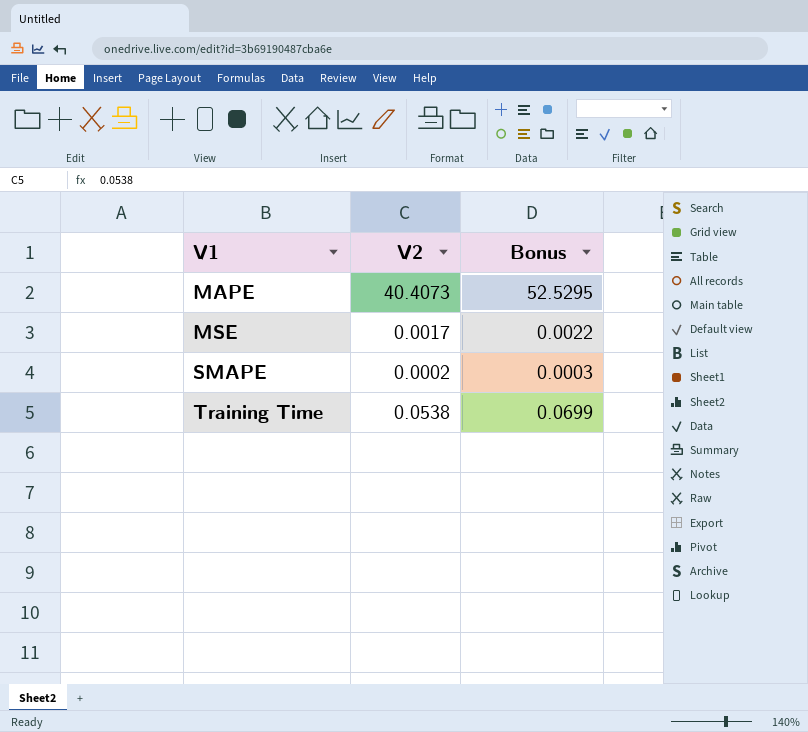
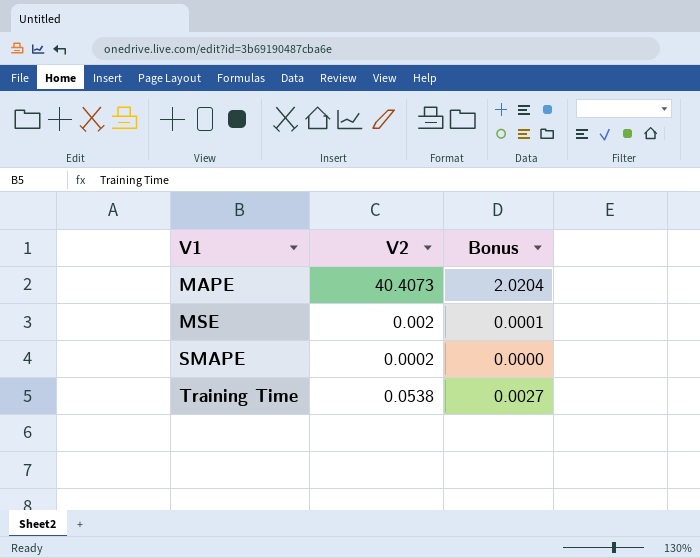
column Bonus | formula: [V2] * 1.3 -> [V2] * 0.05
MSE | V2: 0.0017 -> 0.002

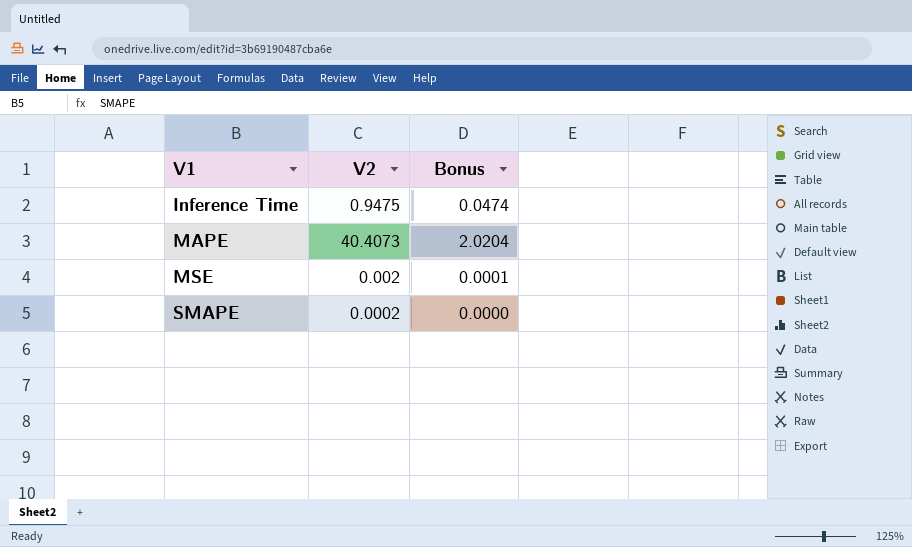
row Training Time: 0.0538 | 0.0027 -> none
row Inference Time: none -> 0.9475 | 0.0474

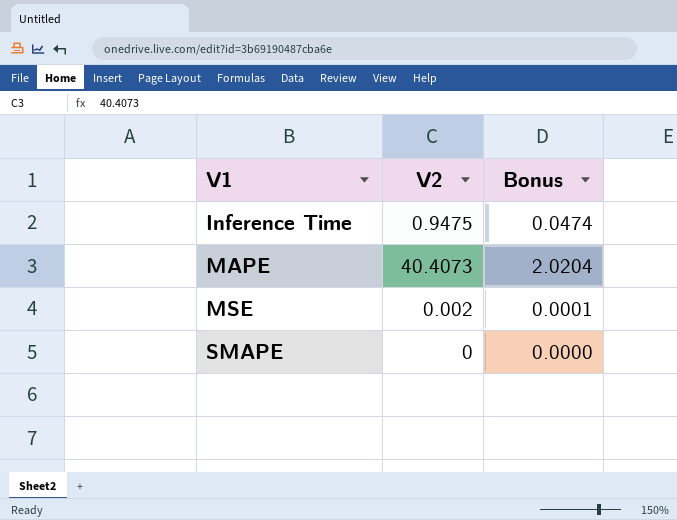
SMAPE | V2: 0.0002 -> 0

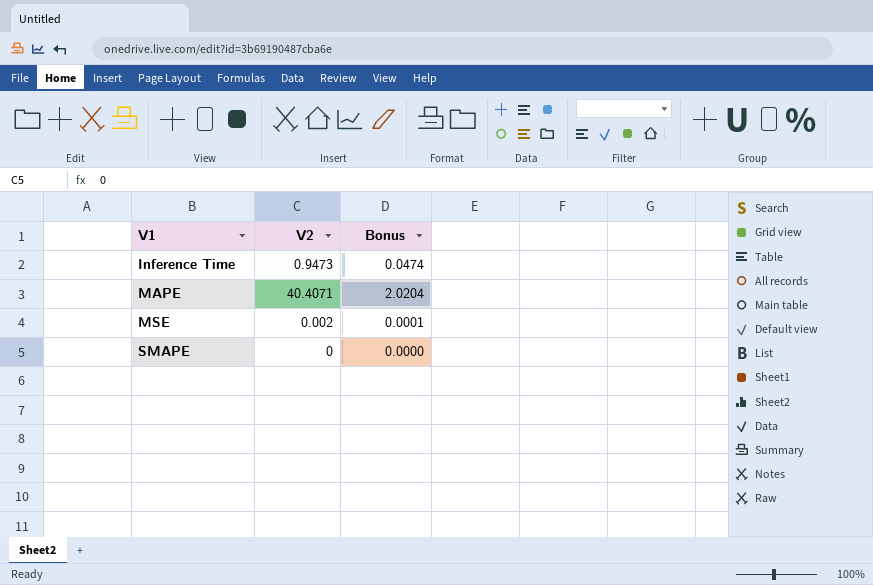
Inference Time | V2: 0.9475 -> 0.9473
MAPE | V2: 40.4073 -> 40.4071

